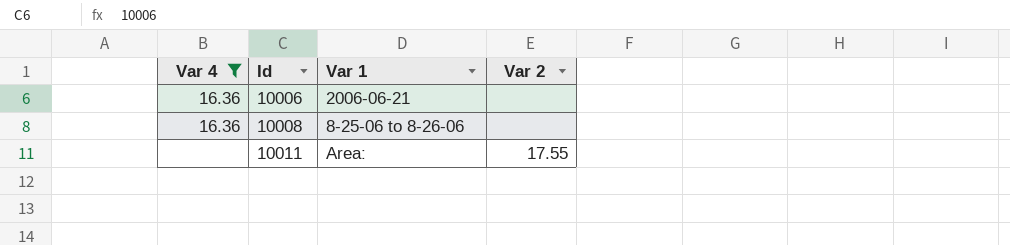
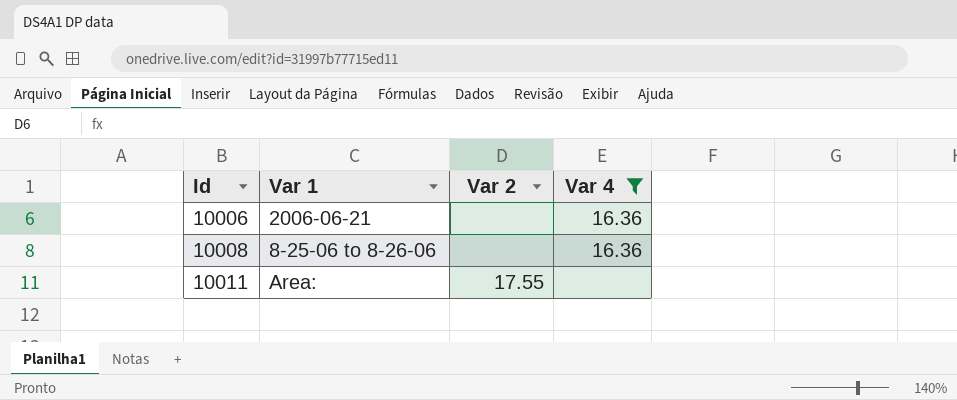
column Var 4 | position: 1 -> 4

